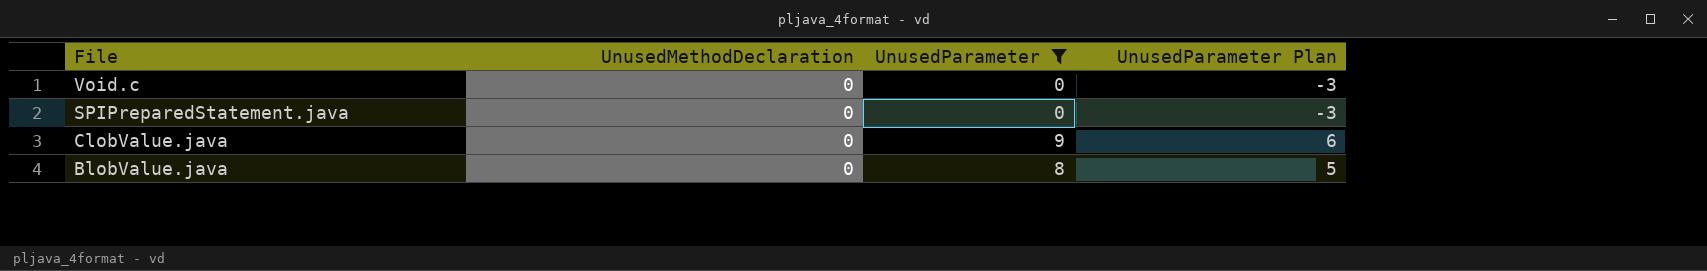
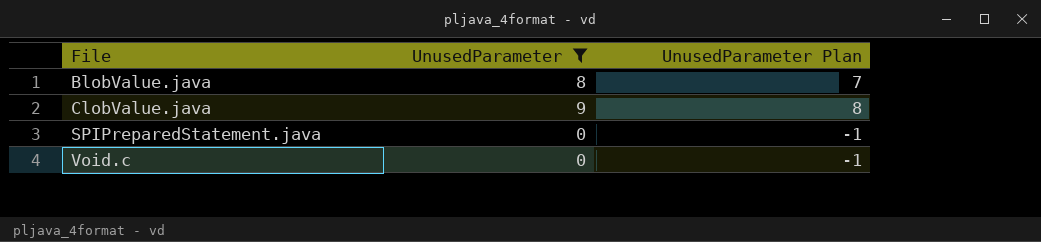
row order: File descending -> File ascending
column UnusedMethodDeclaration | position: 2 -> none
column UnusedParameter Plan | formula: [UnusedParameter] - 3 -> [UnusedParameter] - 1

